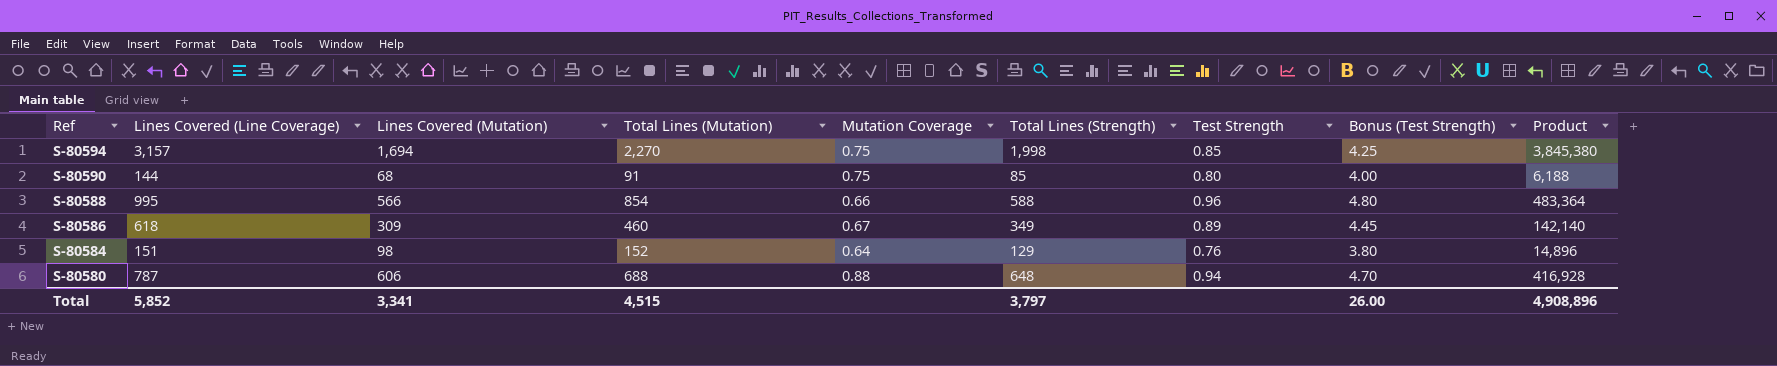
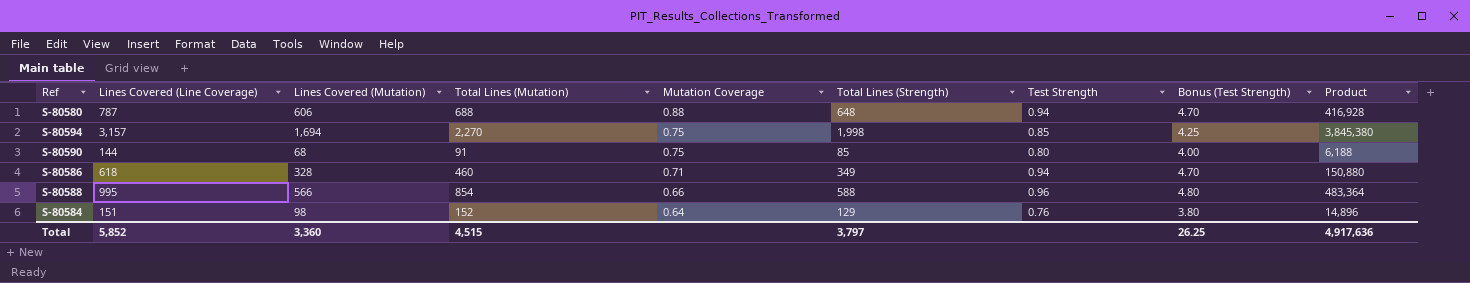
row order: Ref descending -> Mutation Coverage descending
S-80586 | Lines Covered (Mutation): 309 -> 328
S-80586 | Mutation Coverage: 0.67 -> 0.71
S-80586 | Test Strength: 0.89 -> 0.94
S-80586 | Bonus (Test Strength): 4.45 -> 4.70
S-80586 | Product: 142,140 -> 150,880
Total | Lines Covered (Mutation): 3,341 -> 3,360
Total | Bonus (Test Strength): 26.00 -> 26.25
Total | Product: 4,908,896 -> 4,917,636

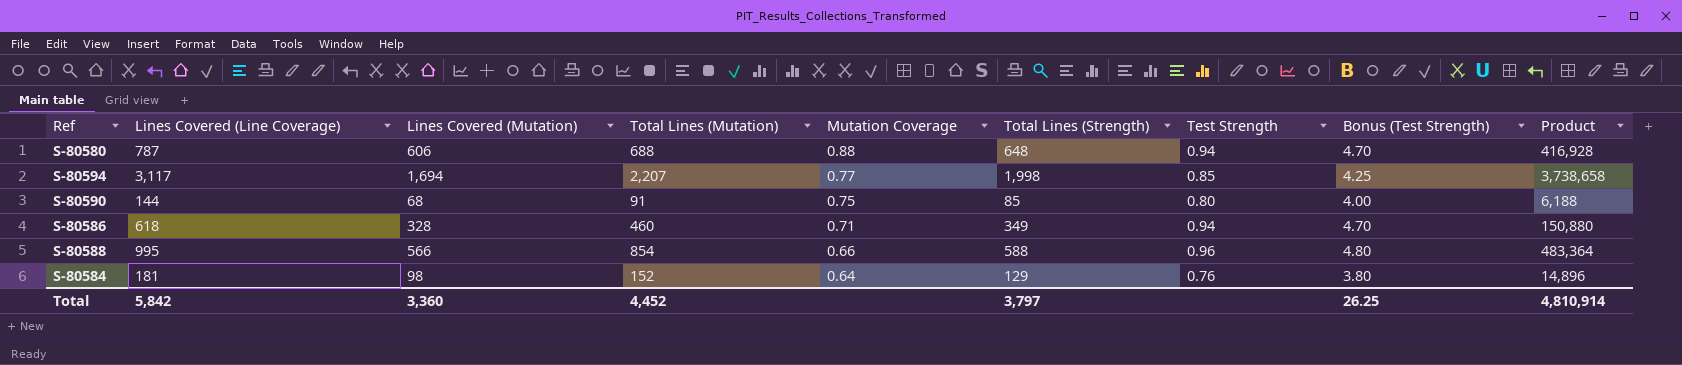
S-80594 | Lines Covered (Line Coverage): 3,157 -> 3,117
S-80594 | Total Lines (Mutation): 2,270 -> 2,207
S-80594 | Mutation Coverage: 0.75 -> 0.77
S-80594 | Product: 3,845,380 -> 3,738,658
S-80584 | Lines Covered (Line Coverage): 151 -> 181
Total | Lines Covered (Line Coverage): 5,852 -> 5,842
Total | Total Lines (Mutation): 4,515 -> 4,452
Total | Product: 4,917,636 -> 4,810,914

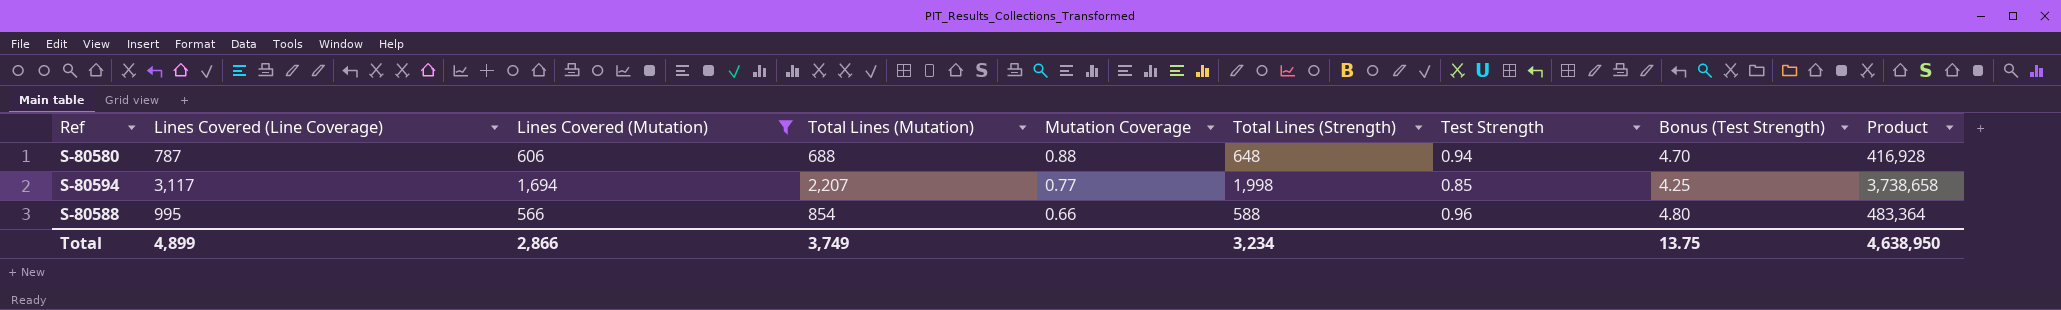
filter: none -> Lines Covered (Mutation) >= 566
Total | Lines Covered (Line Coverage): 5,842 -> 4,899
Total | Lines Covered (Mutation): 3,360 -> 2,866
Total | Total Lines (Mutation): 4,452 -> 3,749
Total | Total Lines (Strength): 3,797 -> 3,234
Total | Bonus (Test Strength): 26.25 -> 13.75
Total | Product: 4,810,914 -> 4,638,950

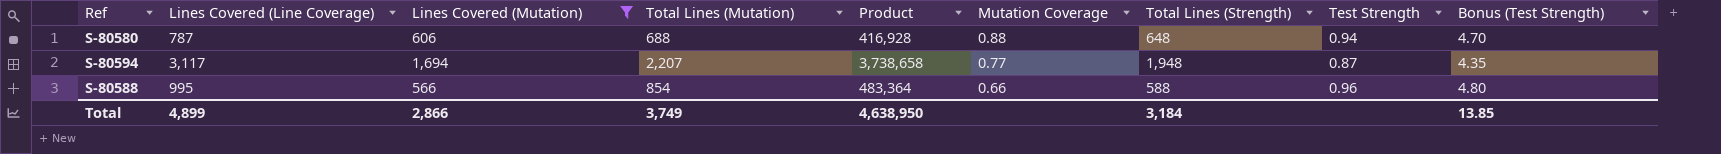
column Product | position: 9 -> 5
S-80594 | Total Lines (Strength): 1,998 -> 1,948
S-80594 | Test Strength: 0.85 -> 0.87
S-80594 | Bonus (Test Strength): 4.25 -> 4.35
Total | Total Lines (Strength): 3,234 -> 3,184
Total | Bonus (Test Strength): 13.75 -> 13.85

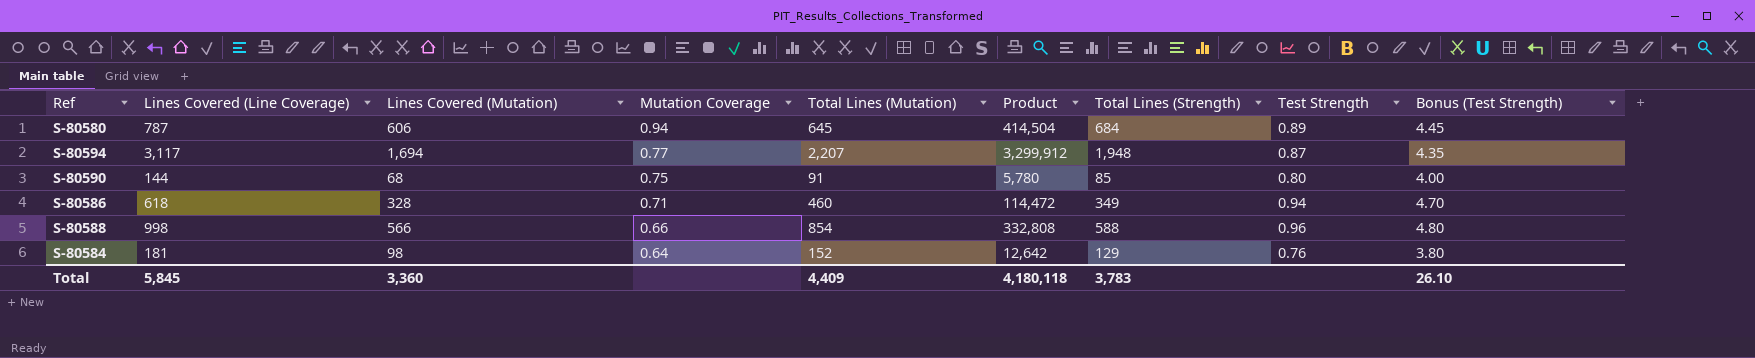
filter: Lines Covered (Mutation) >= 566 -> none
column Mutation Coverage | position: 6 -> 4
column Product | formula: [Lines Covered (Mutation)] * [Total Lines (Mutation)] -> [Lines Covered (Mutation)] * [Total Lines (Strength)]
S-80580 | Mutation Coverage: 0.88 -> 0.94
S-80580 | Total Lines (Mutation): 688 -> 645
S-80580 | Total Lines (Strength): 648 -> 684
S-80580 | Test Strength: 0.94 -> 0.89
S-80580 | Bonus (Test Strength): 4.70 -> 4.45
S-80588 | Lines Covered (Line Coverage): 995 -> 998
Total | Lines Covered (Line Coverage): 4,899 -> 5,845
Total | Lines Covered (Mutation): 2,866 -> 3,360
Total | Total Lines (Mutation): 3,749 -> 4,409
Total | Product: 4,638,950 -> 4,180,118
Total | Total Lines (Strength): 3,184 -> 3,783
Total | Bonus (Test Strength): 13.85 -> 26.10

